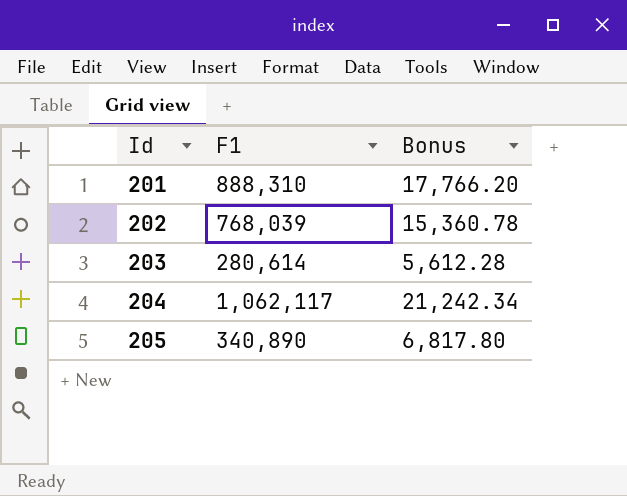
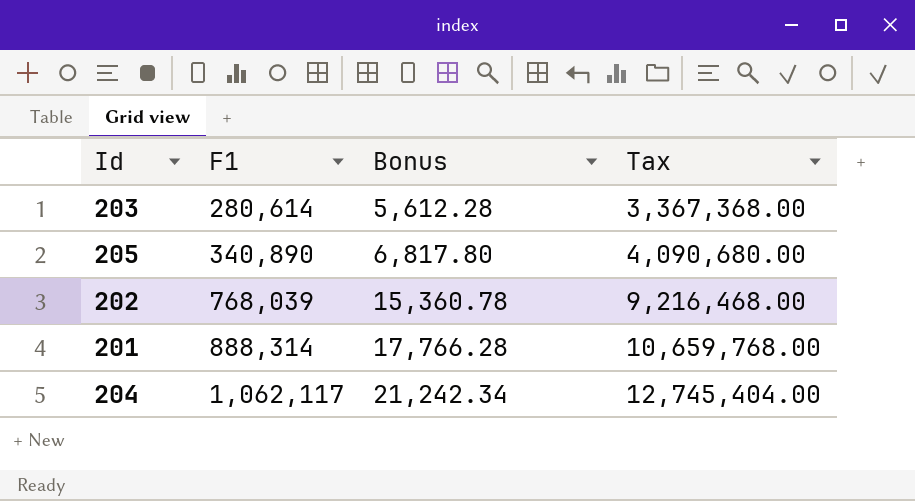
row order: Id ascending -> F1 ascending
column Tax | formula: none -> [F1] * 12
201 | F1: 888,310 -> 888,314
201 | Bonus: 17,766.20 -> 17,766.28

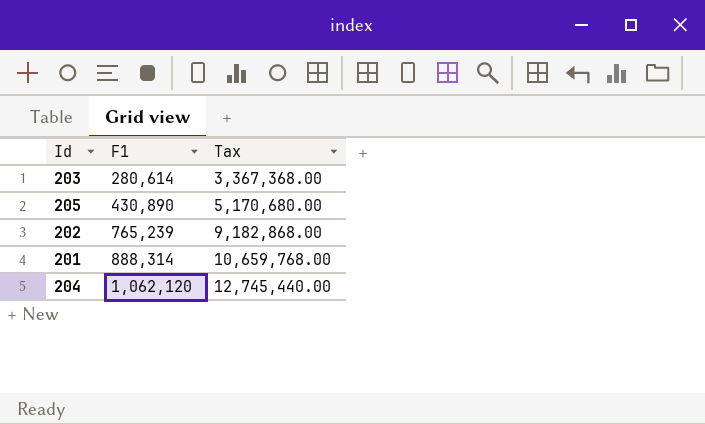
column Bonus | formula: [F1] * 0.02 -> none
205 | F1: 340,890 -> 430,890
205 | Tax: 4,090,680.00 -> 5,170,680.00
202 | F1: 768,039 -> 765,239
202 | Tax: 9,216,468.00 -> 9,182,868.00
204 | F1: 1,062,117 -> 1,062,120
204 | Tax: 12,745,404.00 -> 12,745,440.00

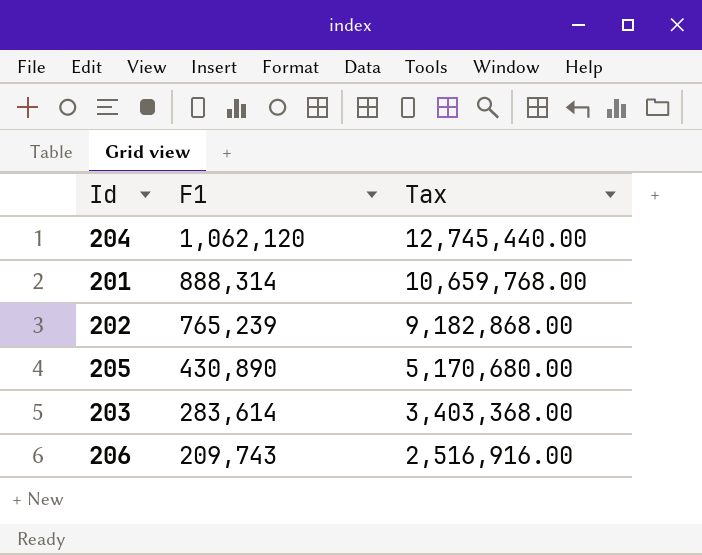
row order: F1 ascending -> F1 descending
203 | F1: 280,614 -> 283,614
203 | Tax: 3,367,368.00 -> 3,403,368.00
row 206: none -> 209,743 | 2,516,916.00

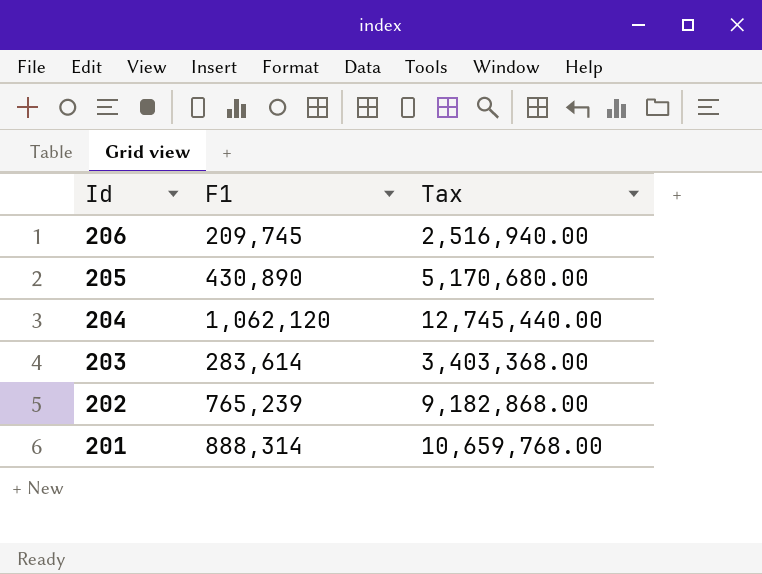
row order: F1 descending -> Id descending
206 | F1: 209,743 -> 209,745
206 | Tax: 2,516,916.00 -> 2,516,940.00

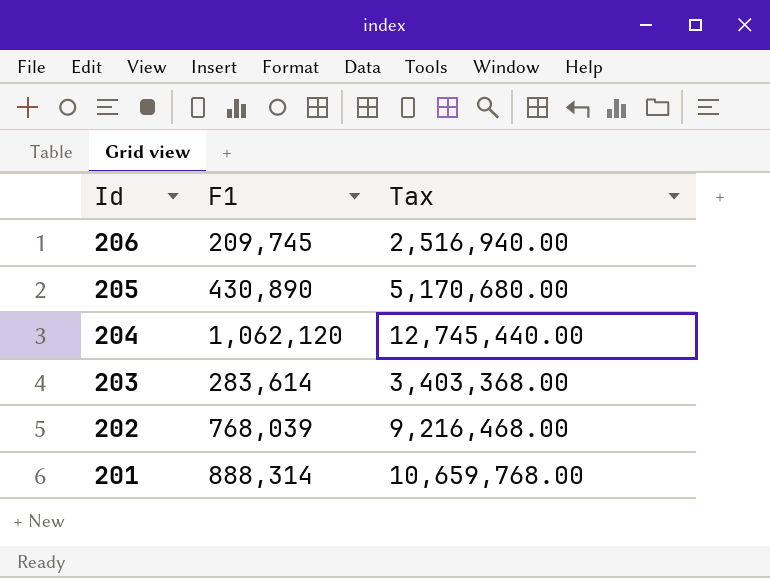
202 | F1: 765,239 -> 768,039
202 | Tax: 9,182,868.00 -> 9,216,468.00

